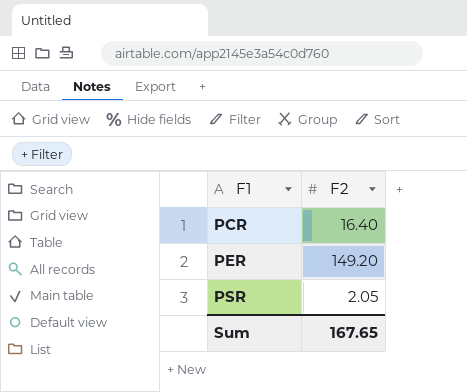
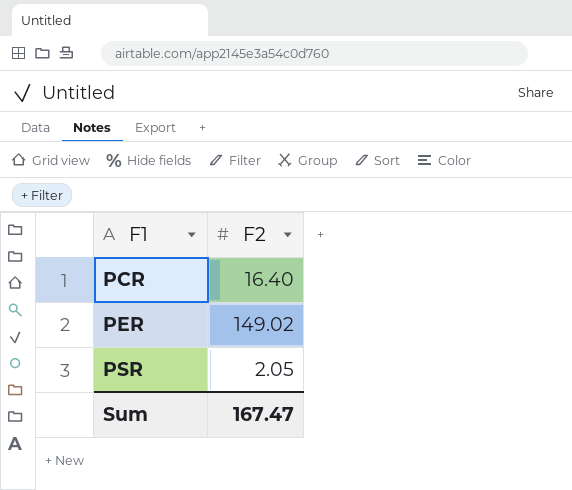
PER | F2: 149.20 -> 149.02
Sum | F2: 167.65 -> 167.47

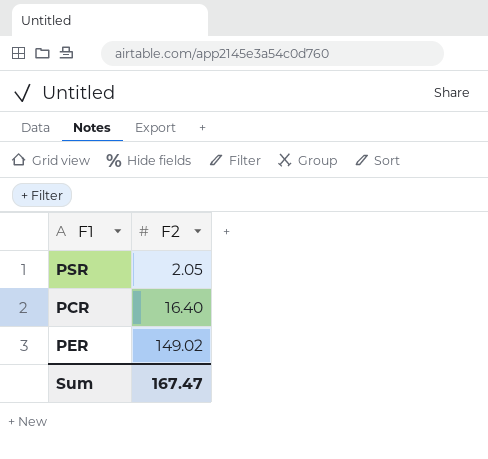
row order: F1 ascending -> F2 ascending

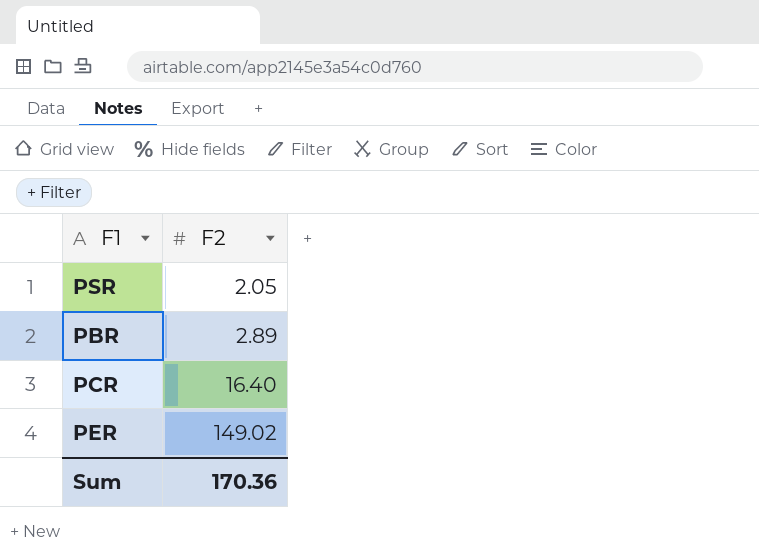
row PBR: none -> 2.89
Sum | F2: 167.47 -> 170.36

